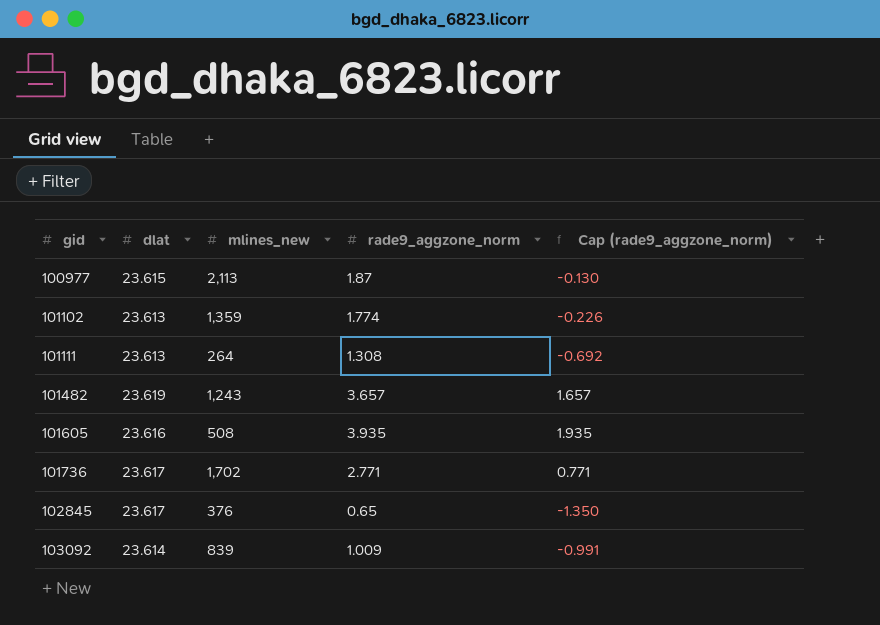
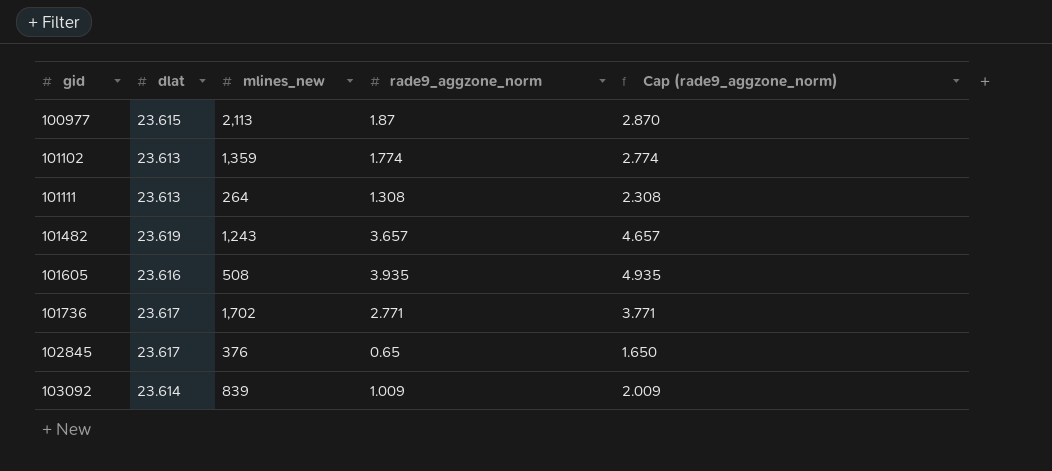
column Cap (rade9_aggzone_norm) | formula: [rade9_aggzone_norm] - 2 -> [rade9_aggzone_norm] + 1

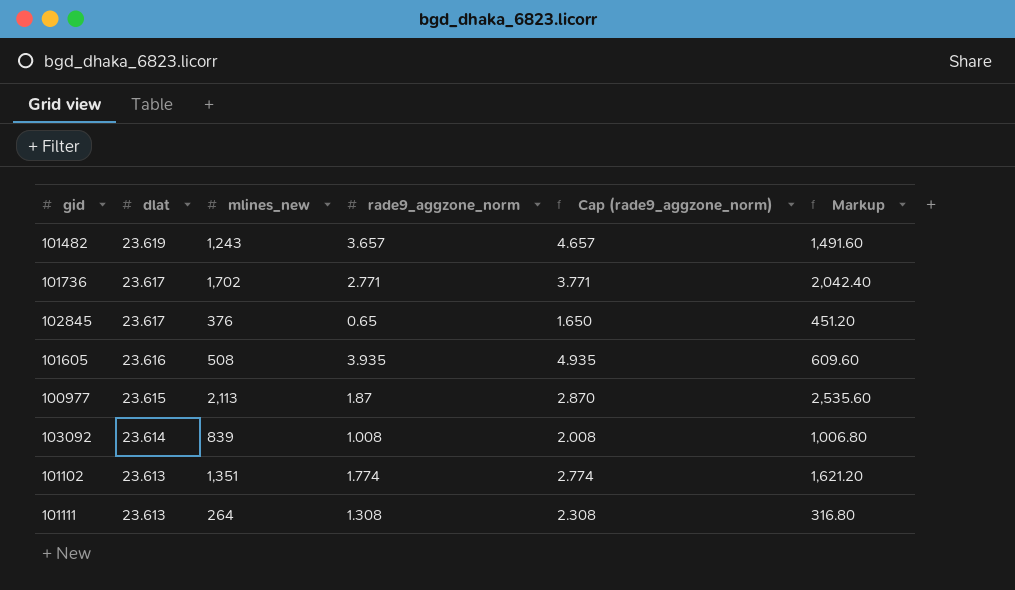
row order: gid ascending -> dlat descending
column Markup | formula: none -> [mlines_new] * 1.2
103092 | rade9_aggzone_norm: 1.009 -> 1.008
103092 | Cap (rade9_aggzone_norm): 2.009 -> 2.008
101102 | mlines_new: 1,359 -> 1,351

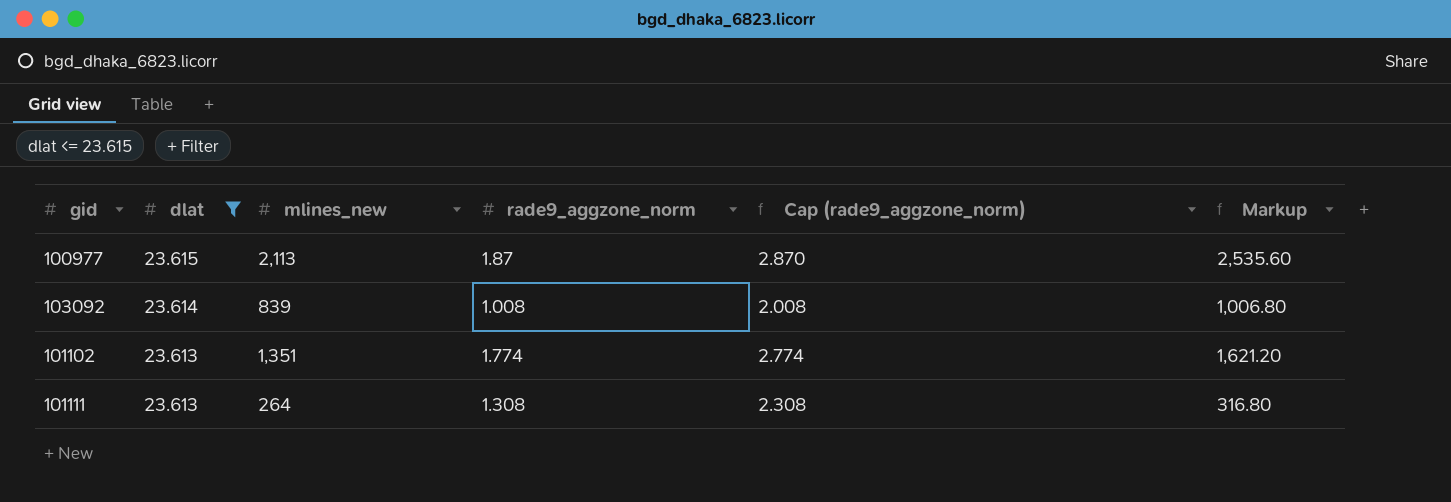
filter: none -> dlat <= 23.615

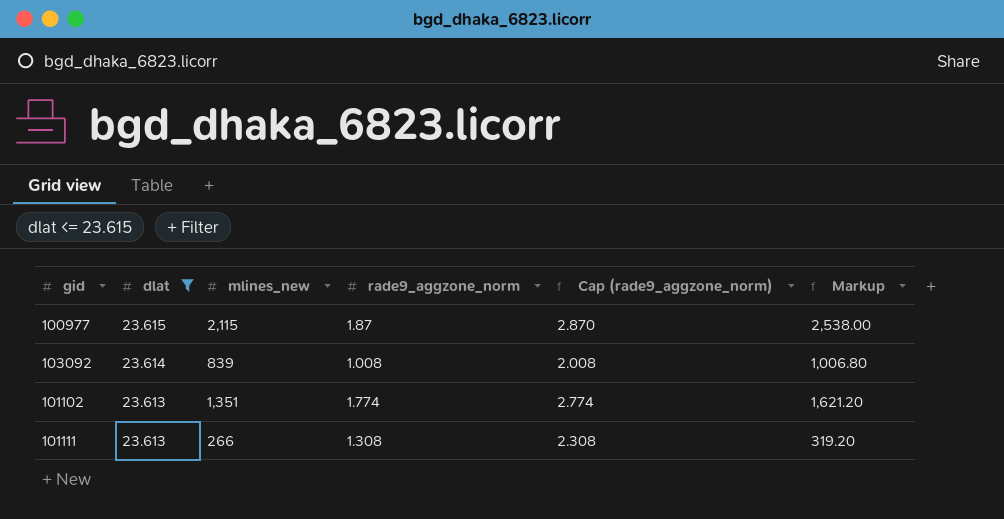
100977 | mlines_new: 2,113 -> 2,115
100977 | Markup: 2,535.60 -> 2,538.00
101111 | mlines_new: 264 -> 266
101111 | Markup: 316.80 -> 319.20

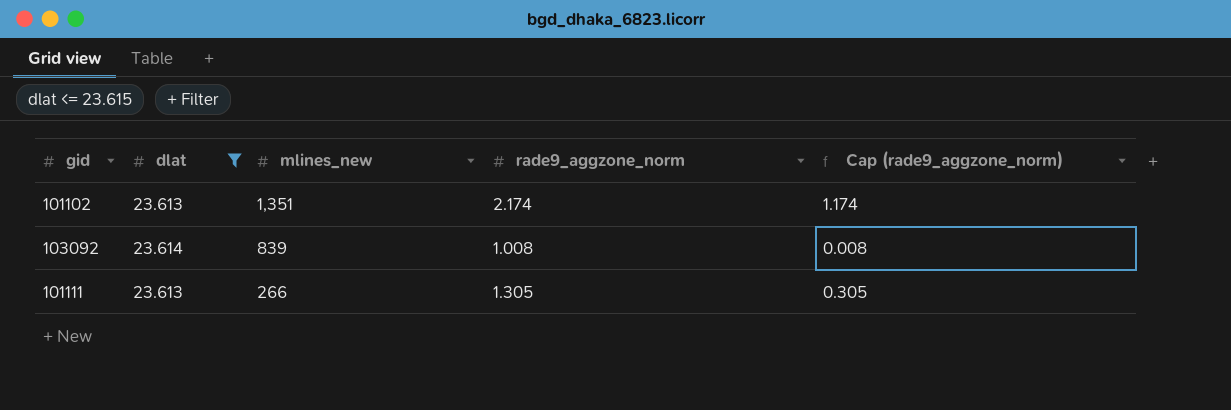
row order: dlat descending -> mlines_new descending
column Markup | formula: [mlines_new] * 1.2 -> none
column Cap (rade9_aggzone_norm) | formula: [rade9_aggzone_norm] + 1 -> [rade9_aggzone_norm] - 1
row 100977: 23.615 | 2,115 | 1.87 | 2.870 | 2,538.00 -> none
101102 | rade9_aggzone_norm: 1.774 -> 2.174
101111 | rade9_aggzone_norm: 1.308 -> 1.305

